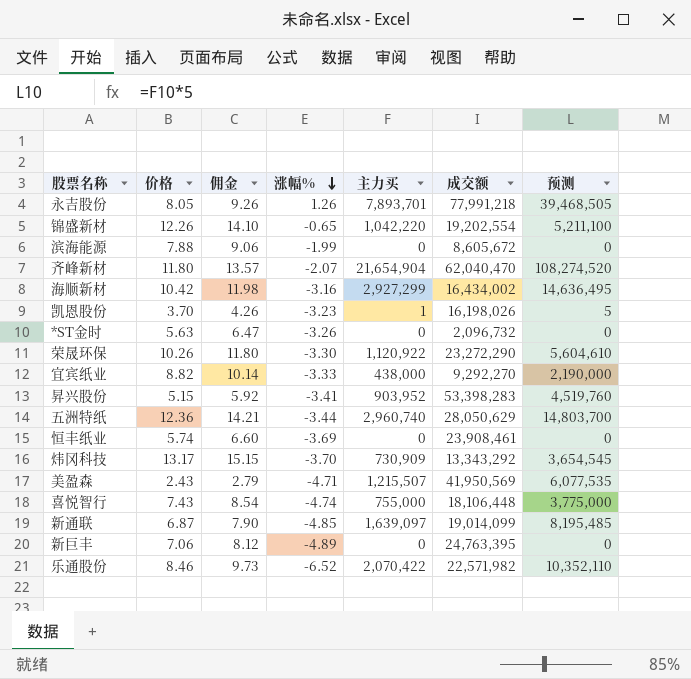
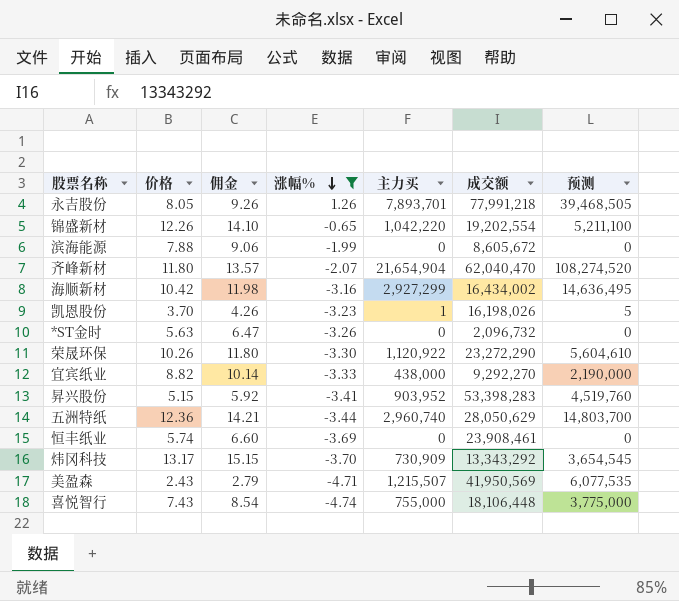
filter: none -> 涨幅% >= -4.74

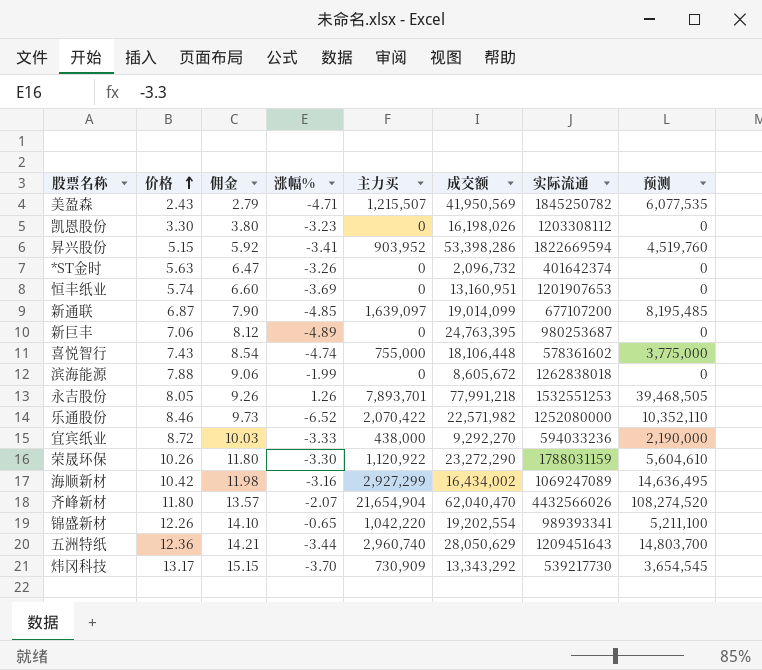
filter: 涨幅% >= -4.74 -> none
row order: 涨幅% descending -> 价格 ascending
column 实际流通 | position: none -> 7
凯恩股份 | 价格: 3.70 -> 3.30
凯恩股份 | 佣金: 4.26 -> 3.80
凯恩股份 | 主力买: 1 -> 0
凯恩股份 | 预测: 5 -> 0
昇兴股份 | 成交额: 53,398,283 -> 53,398,286
恒丰纸业 | 成交额: 23,908,461 -> 13,160,951
宜宾纸业 | 价格: 8.82 -> 8.72
宜宾纸业 | 佣金: 10.14 -> 10.03

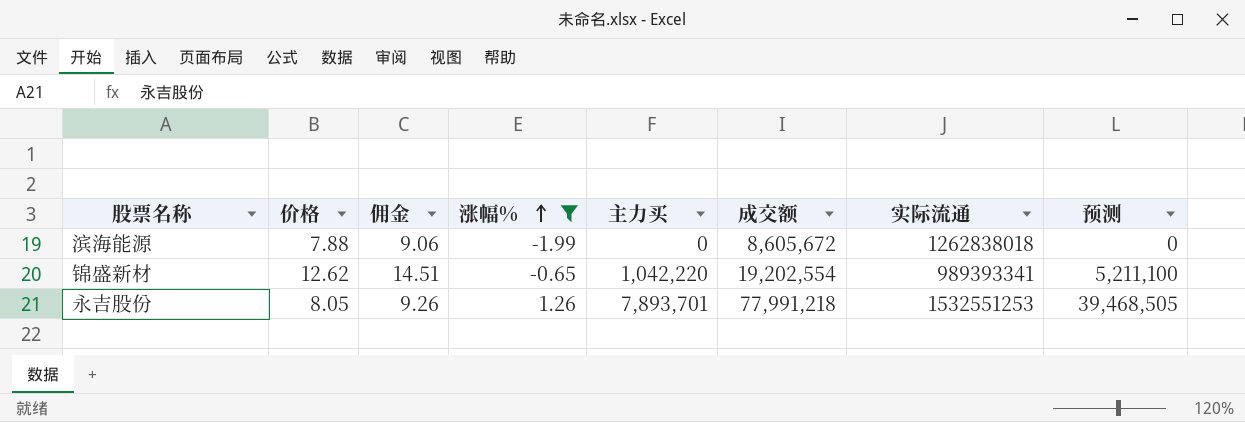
filter: none -> 涨幅% >= -1.99
row order: 价格 ascending -> 涨幅% ascending
锦盛新材 | 价格: 12.26 -> 12.62
锦盛新材 | 佣金: 14.10 -> 14.51

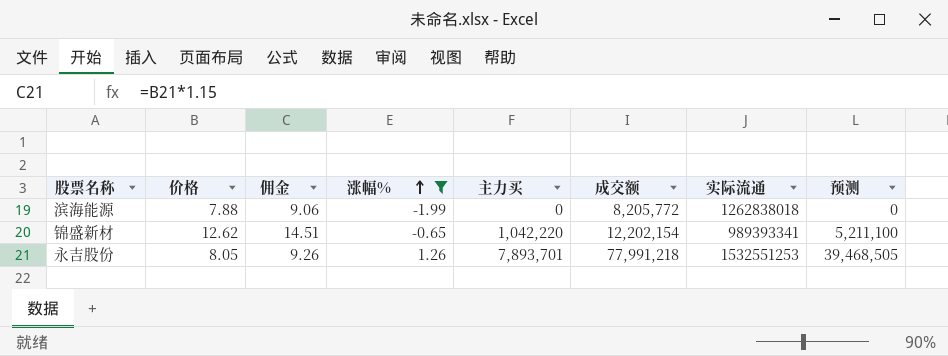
滨海能源 | 成交额: 8,605,672 -> 8,205,772
锦盛新材 | 成交额: 19,202,554 -> 12,202,154

